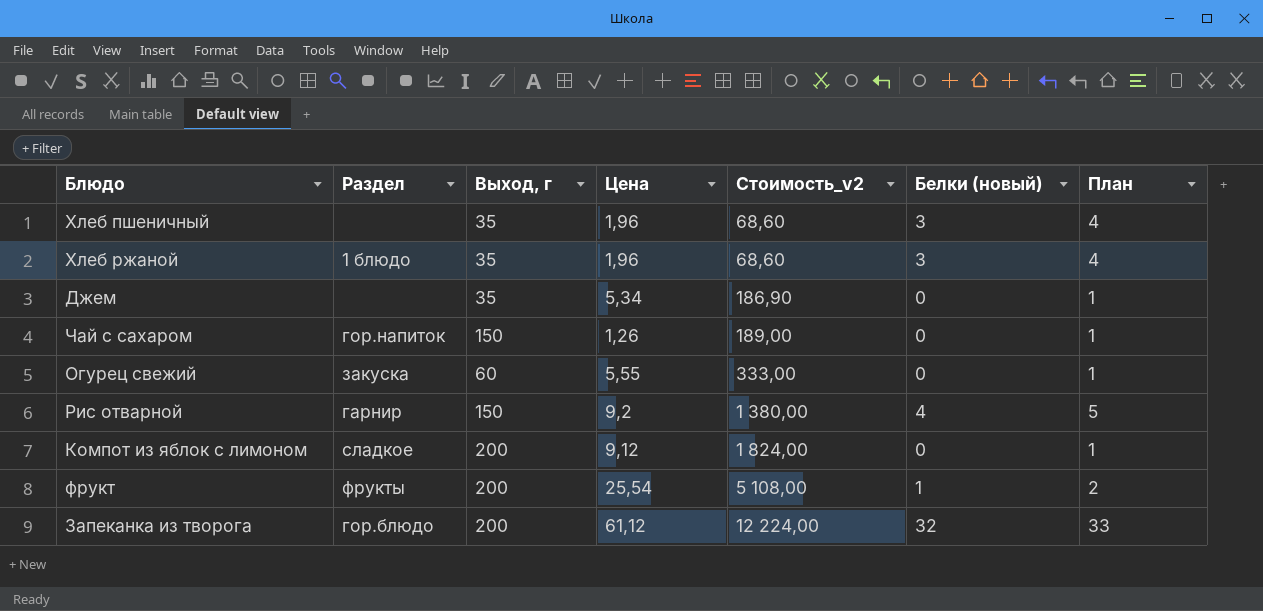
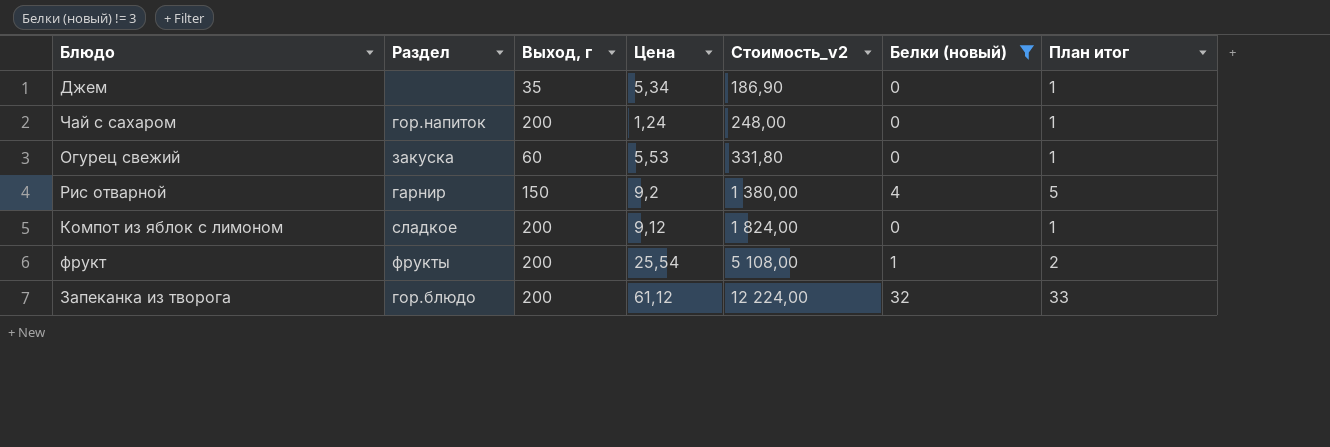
filter: none -> Белки (новый) != 3
column name: План -> План итог
Чай с сахаром | Выход, г: 150 -> 200
Чай с сахаром | Цена: 1,26 -> 1,24
Чай с сахаром | Стоимость_v2: 189,00 -> 248,00
Огурец свежий | Цена: 5,55 -> 5,53
Огурец свежий | Стоимость_v2: 333,00 -> 331,80

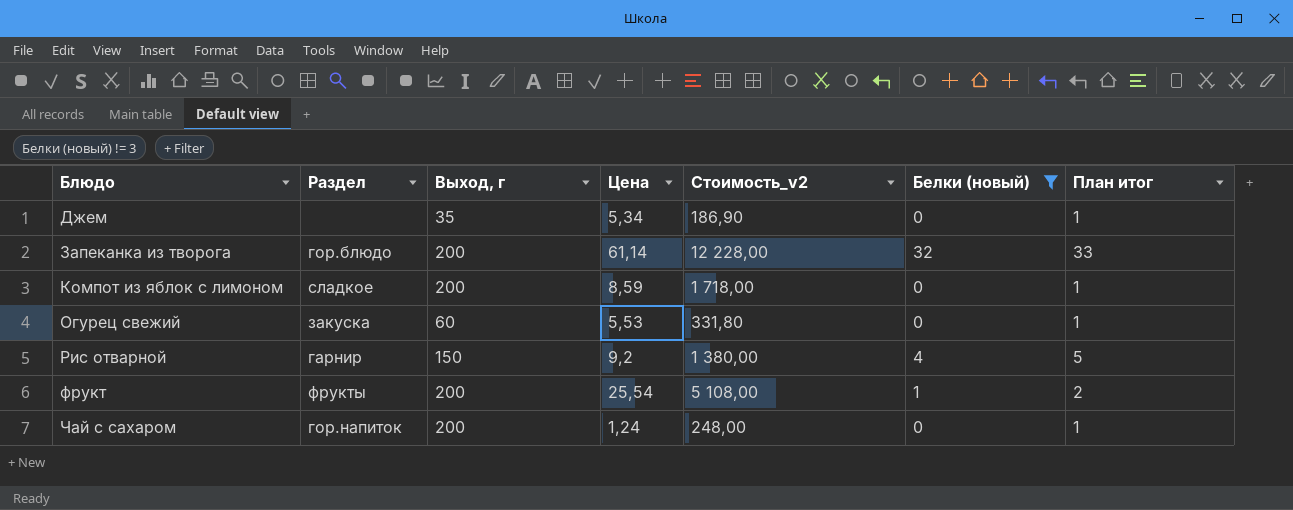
row order: Стоимость_v2 ascending -> Блюдо ascending
Запеканка из творога | Цена: 61,12 -> 61,14
Запеканка из творога | Стоимость_v2: 12 224,00 -> 12 228,00
Компот из яблок с лимоном | Цена: 9,12 -> 8,59
Компот из яблок с лимоном | Стоимость_v2: 1 824,00 -> 1 718,00

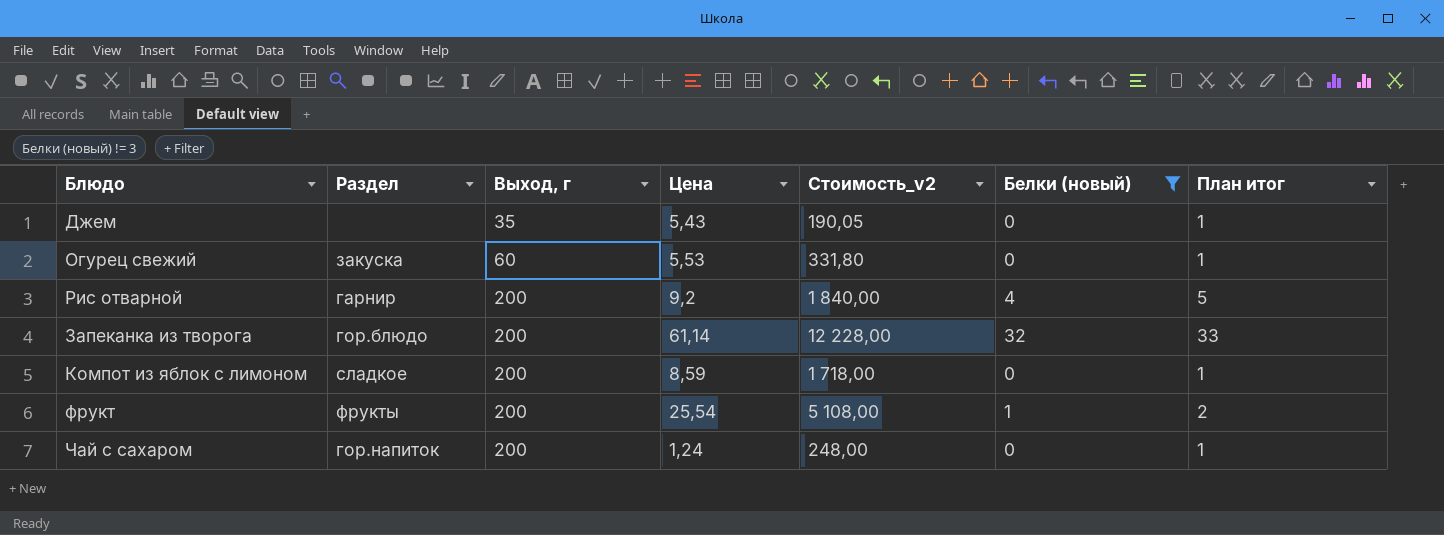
row order: Блюдо ascending -> Выход, г ascending
Джем | Цена: 5,34 -> 5,43
Джем | Стоимость_v2: 186,90 -> 190,05
Рис отварной | Выход, г: 150 -> 200
Рис отварной | Стоимость_v2: 1 380,00 -> 1 840,00

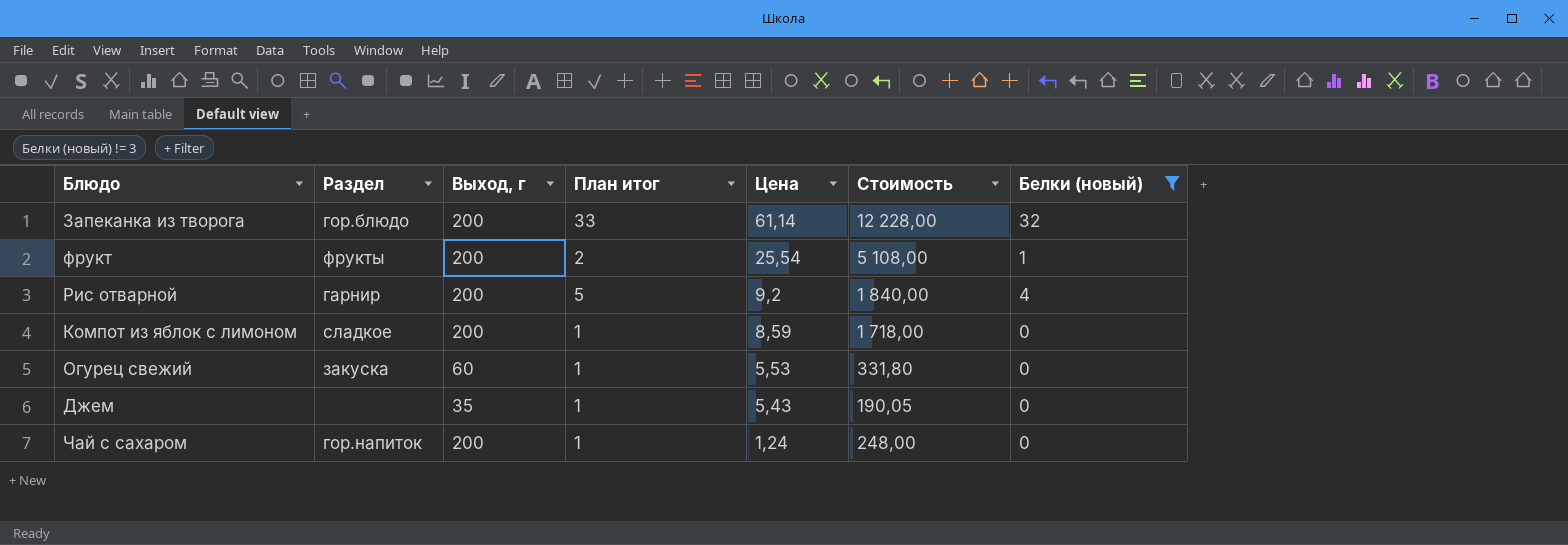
row order: Выход, г ascending -> Цена descending
column План итог | position: 7 -> 4
column name: Стоимость_v2 -> Стоимость

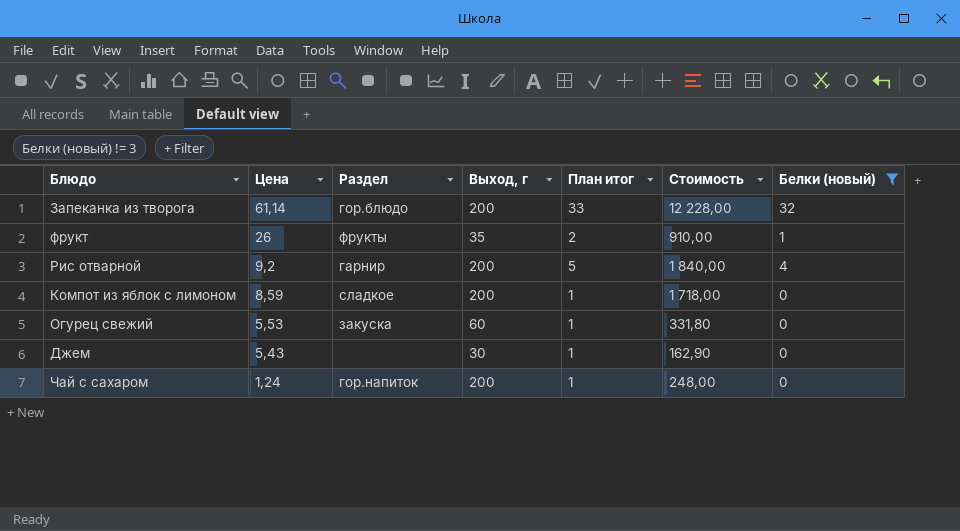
column Цена | position: 5 -> 2
фрукт | Цена: 25,54 -> 26
фрукт | Выход, г: 200 -> 35
фрукт | Стоимость: 5 108,00 -> 910,00
Джем | Выход, г: 35 -> 30
Джем | Стоимость: 190,05 -> 162,90

